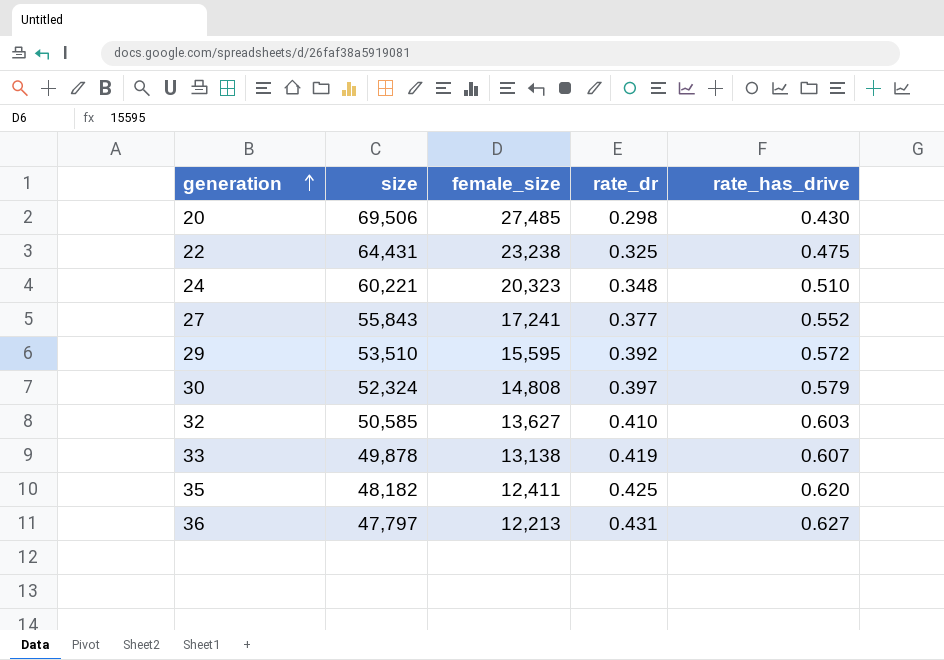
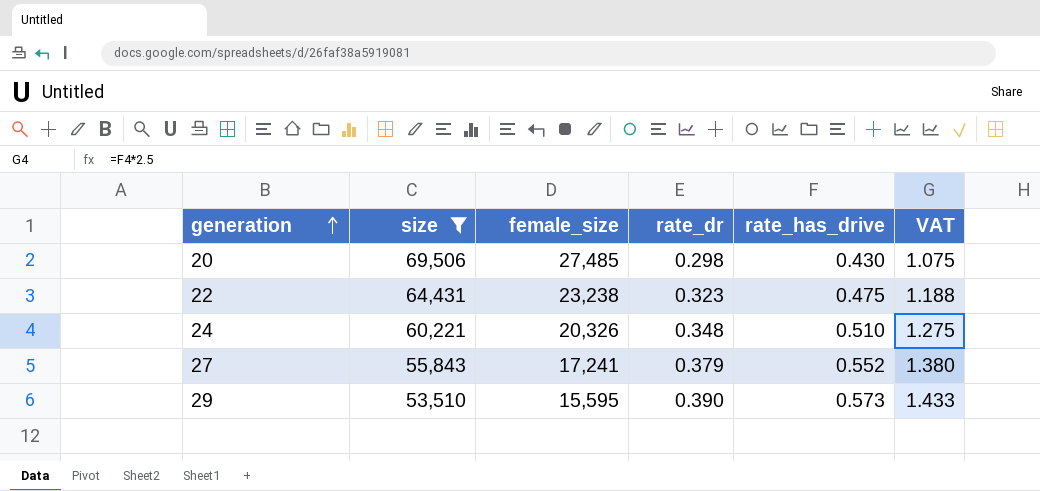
filter: none -> size >= 53,510
column VAT | formula: none -> [rate_has_drive] * 2.5
22 | rate_dr: 0.325 -> 0.323
24 | female_size: 20,323 -> 20,326
27 | rate_dr: 0.377 -> 0.379
29 | rate_dr: 0.392 -> 0.390
29 | rate_has_drive: 0.572 -> 0.573

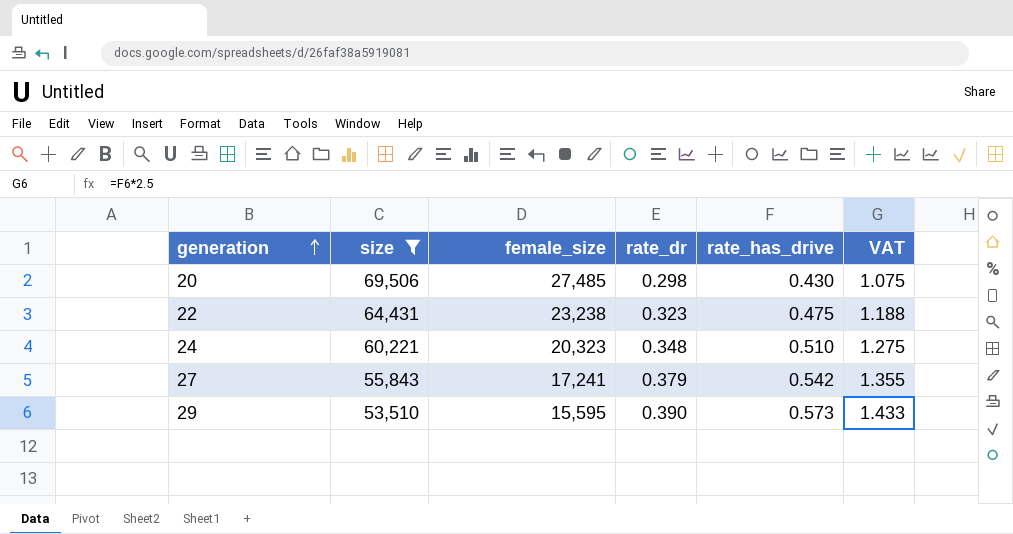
24 | female_size: 20,326 -> 20,323
27 | rate_has_drive: 0.552 -> 0.542
27 | VAT: 1.380 -> 1.355

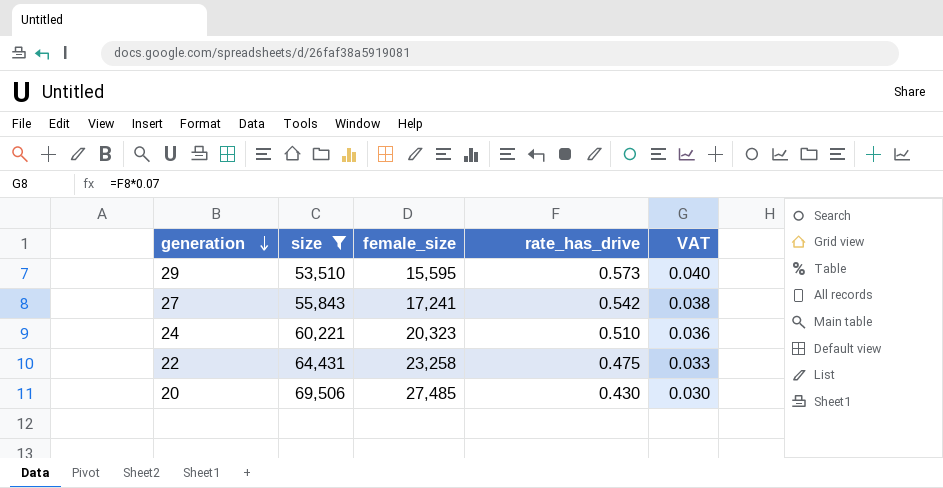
row order: generation ascending -> generation descending
column rate_dr | position: 4 -> none
column VAT | formula: [rate_has_drive] * 2.5 -> [rate_has_drive] * 0.07
22 | female_size: 23,238 -> 23,258

